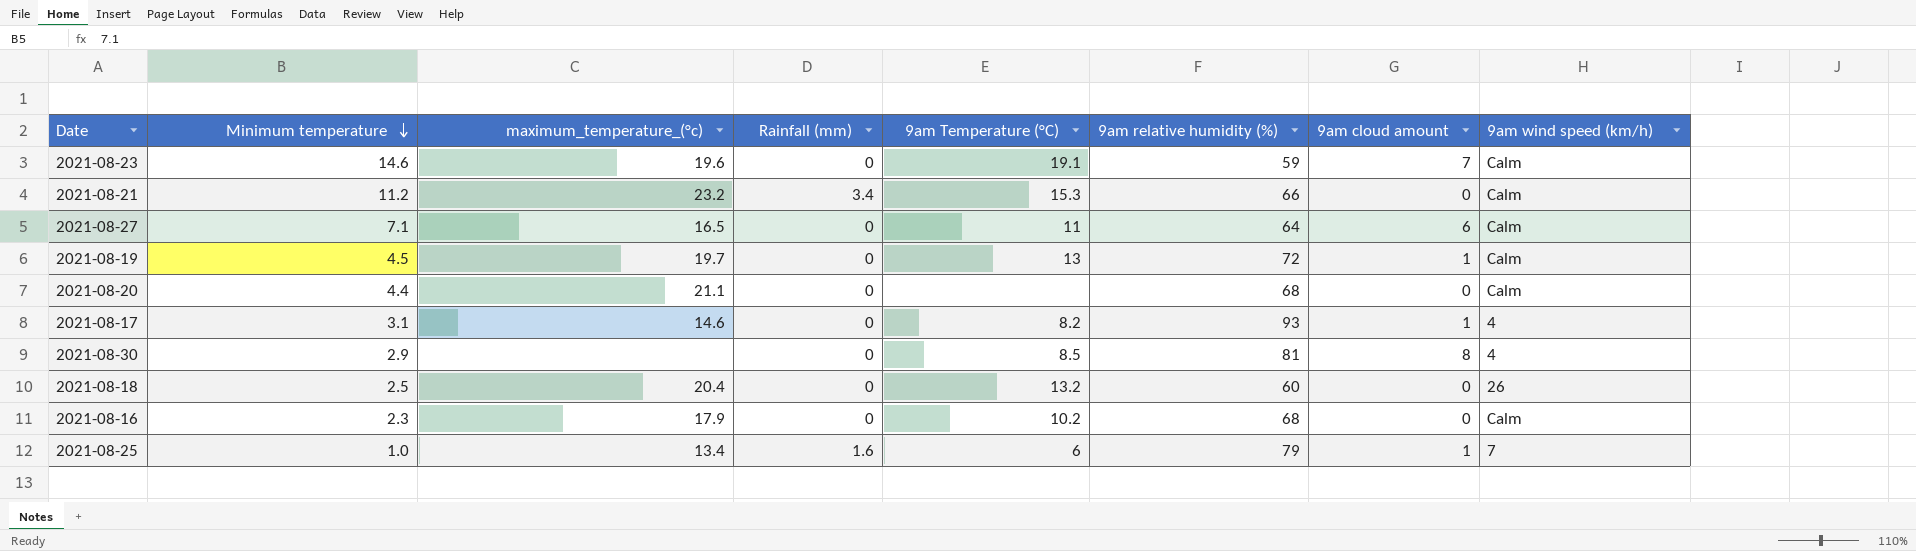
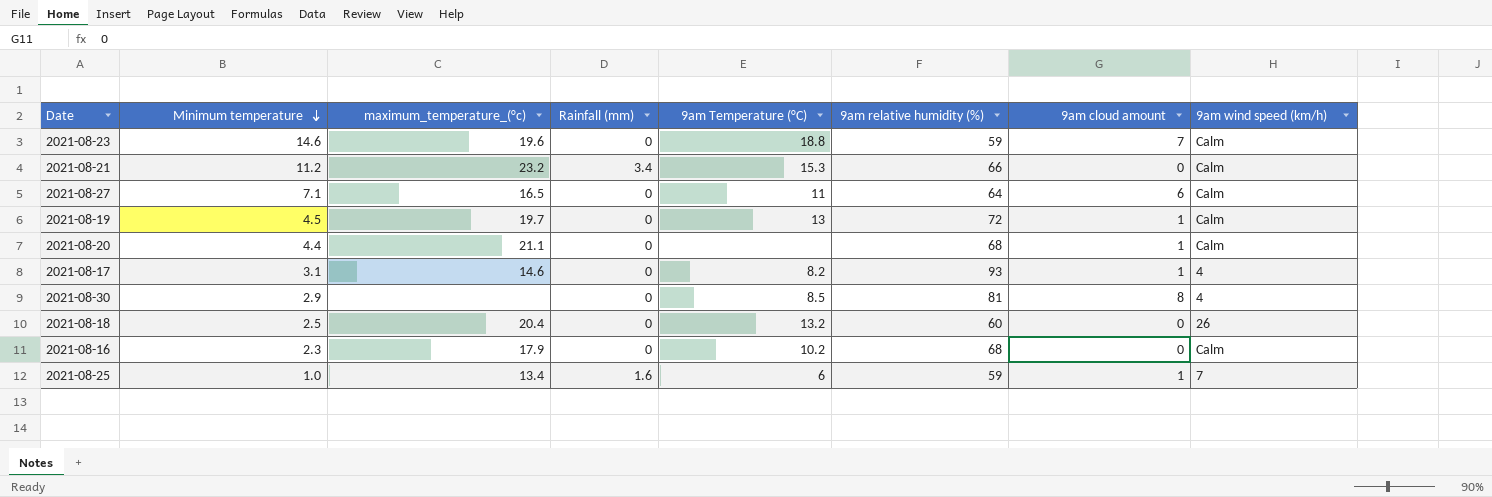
2021-08-23 | 9am Temperature (°C): 19.1 -> 18.8
2021-08-20 | 9am cloud amount: 0 -> 1
2021-08-25 | 9am relative humidity (%): 79 -> 59

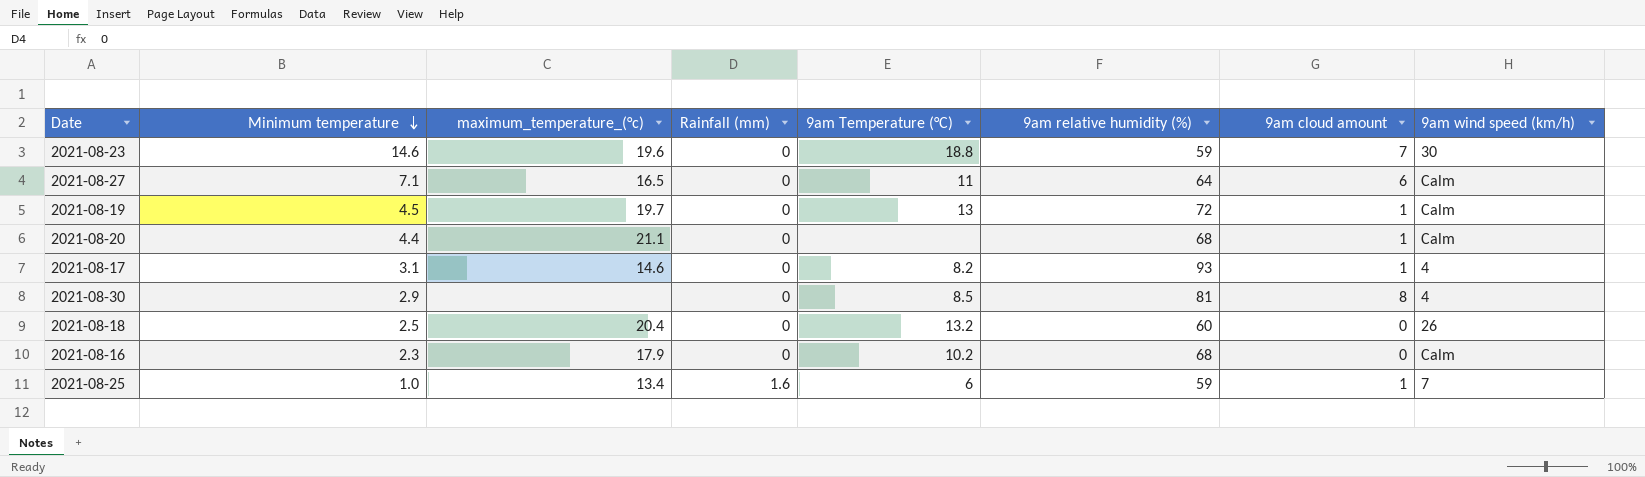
row 2021-08-21: 11.2 | 23.2 | 3.4 | 15.3 | 66 | 0 | Calm -> none
2021-08-23 | 9am wind speed (km/h): Calm -> 30

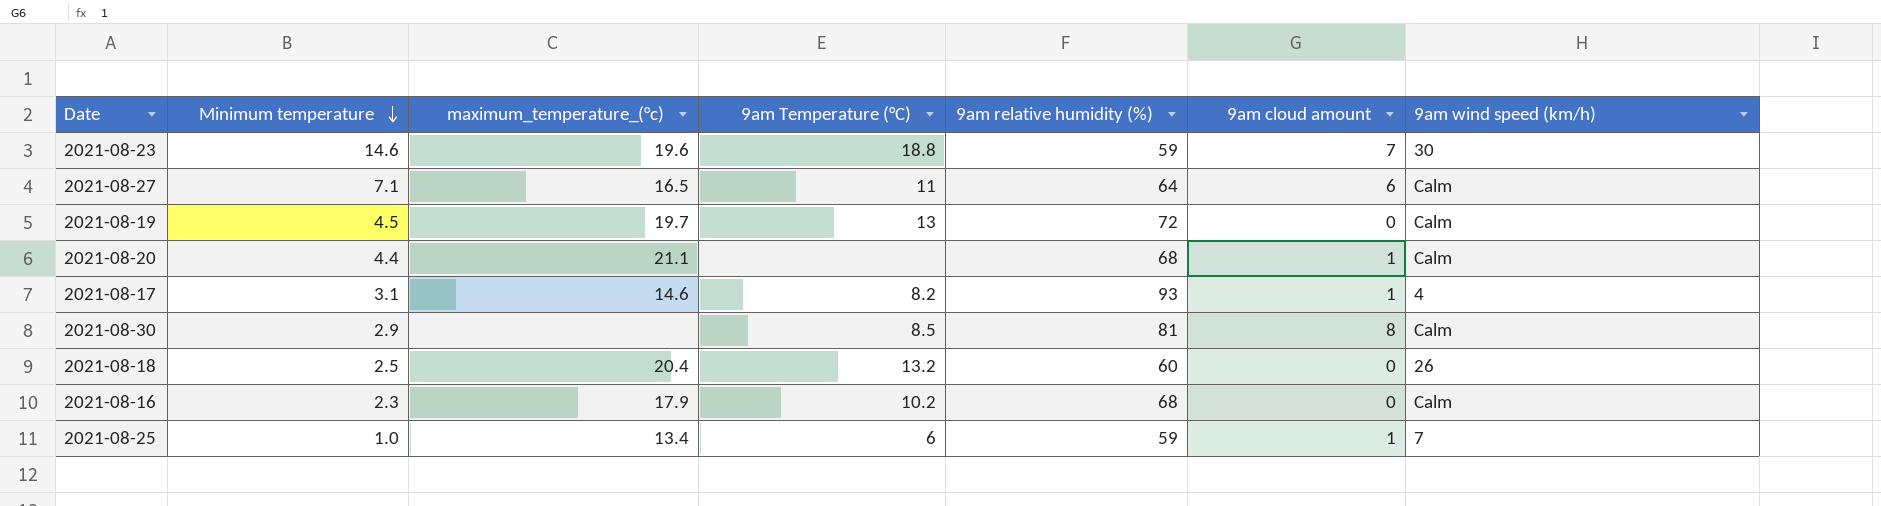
column Rainfall (mm) | position: 4 -> none
2021-08-19 | 9am cloud amount: 1 -> 0
2021-08-30 | 9am wind speed (km/h): 4 -> Calm

